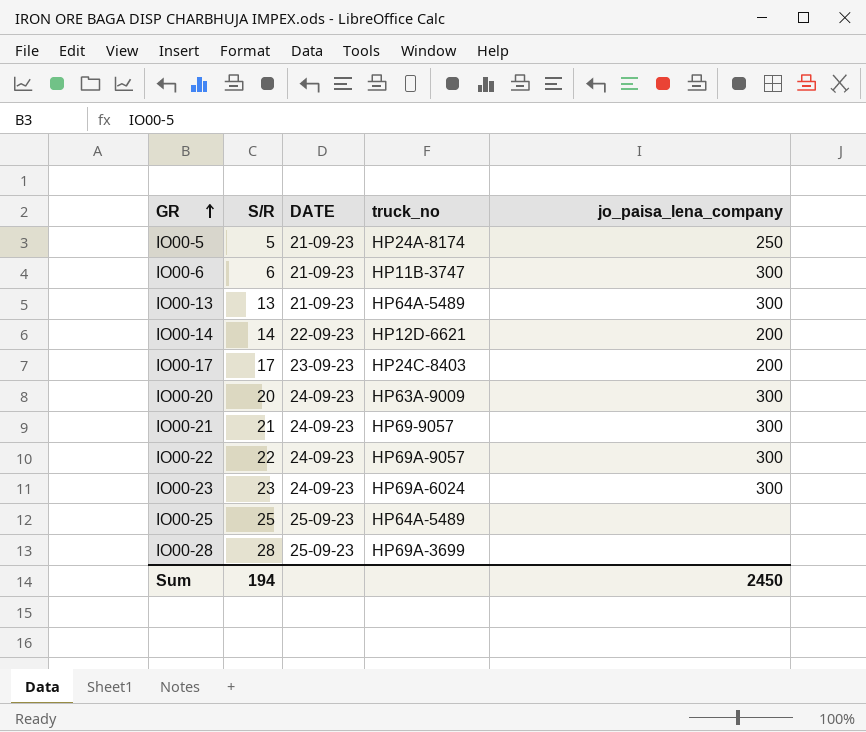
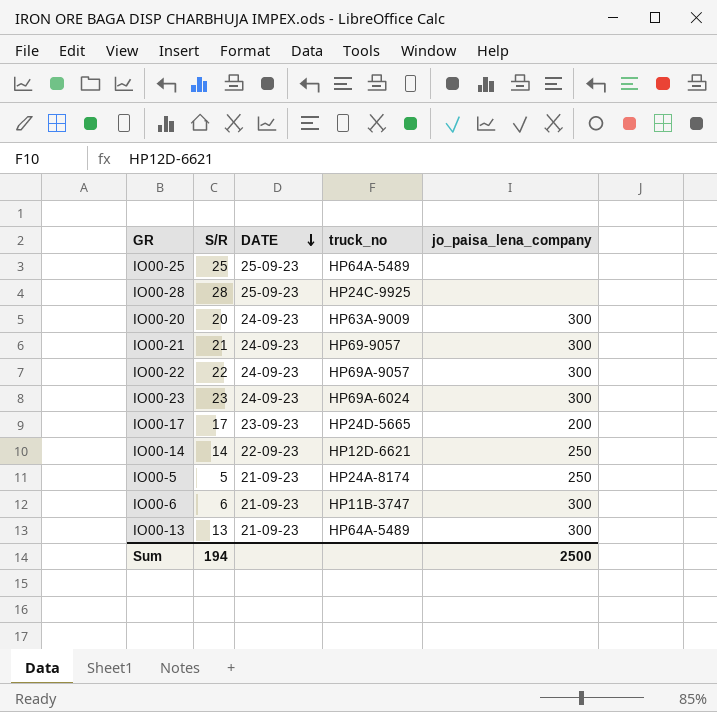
row order: GR ascending -> DATE descending
IO00-28 | truck_no: HP69A-3699 -> HP24C-9925
IO00-17 | truck_no: HP24C-8403 -> HP24D-5665
IO00-14 | jo_paisa_lena_company: 200 -> 250
Sum | jo_paisa_lena_company: 2450 -> 2500

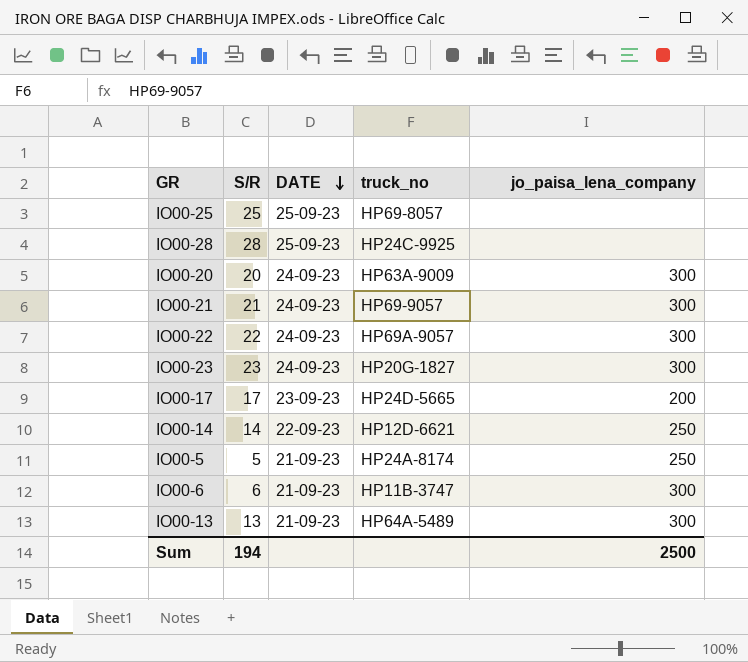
IO00-25 | truck_no: HP64A-5489 -> HP69-8057
IO00-23 | truck_no: HP69A-6024 -> HP20G-1827

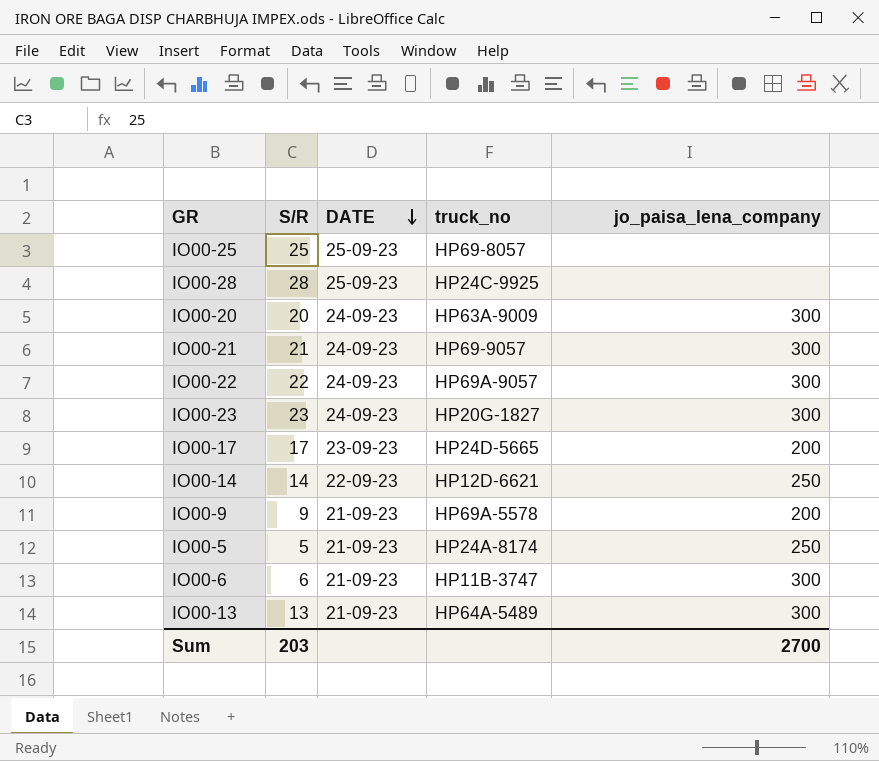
row IO00-9: none -> 9 | 21-09-23 | HP69A-5578 | 200
Sum | S/R: 194 -> 203
Sum | jo_paisa_lena_company: 2500 -> 2700

